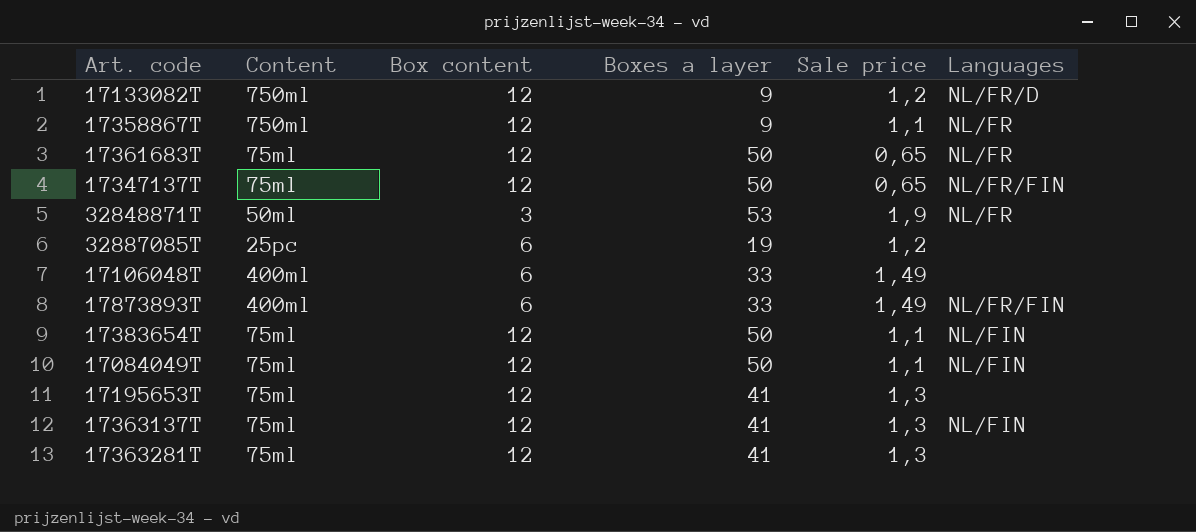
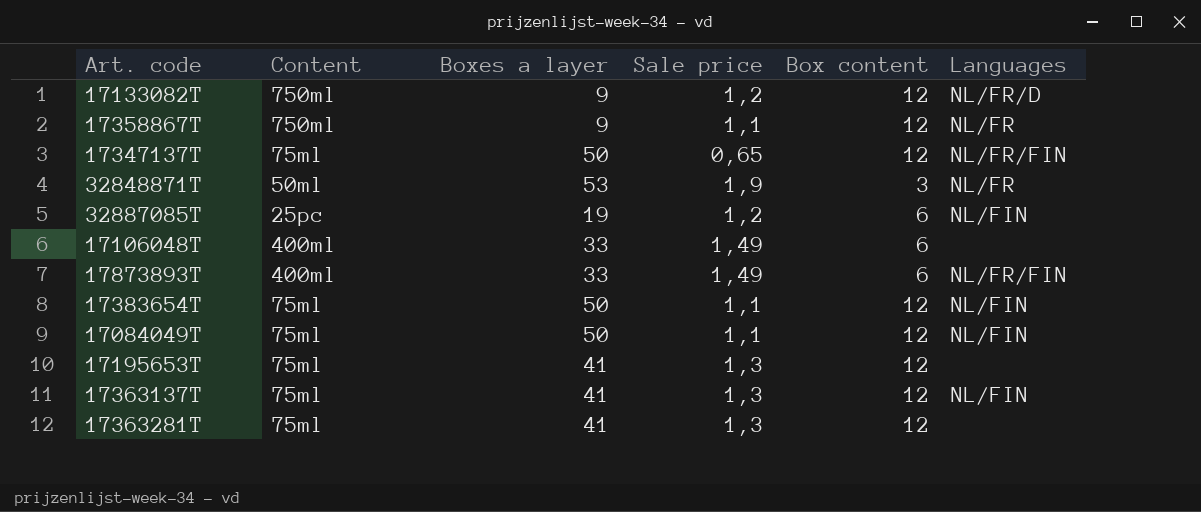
column Box content | position: 3 -> 5
row 17361683T: 75ml | 12 | 50 | 0,65 | NL/FR -> none
32887085T | Languages: none -> NL/FIN

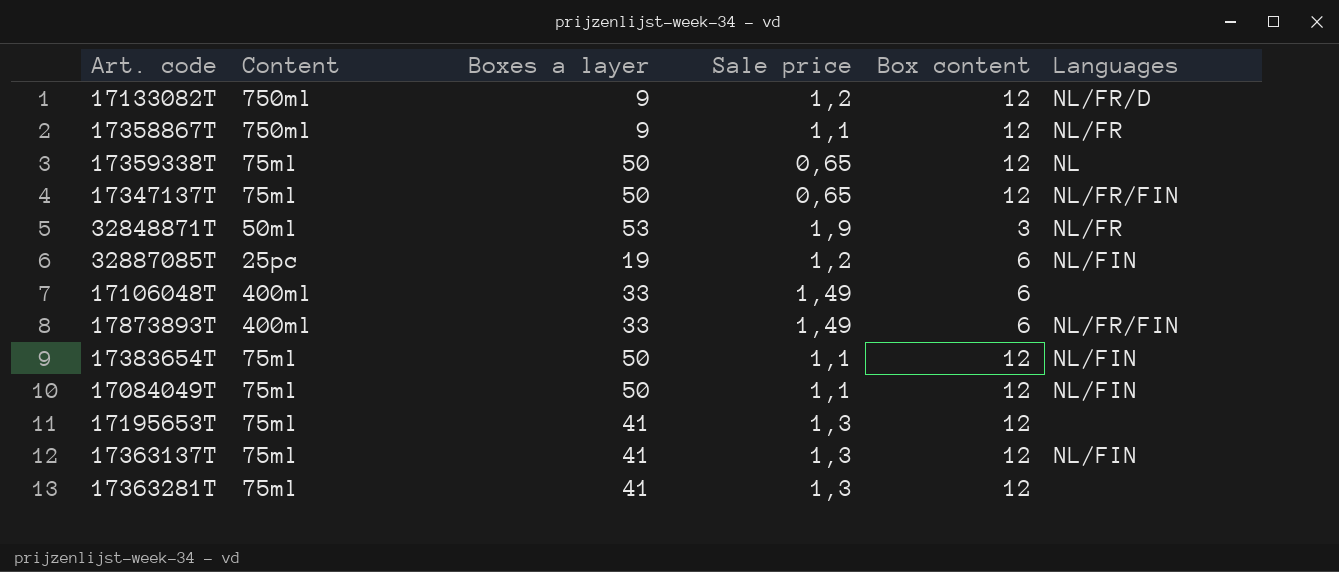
row 17359338T: none -> 75ml | 50 | 0,65 | 12 | NL

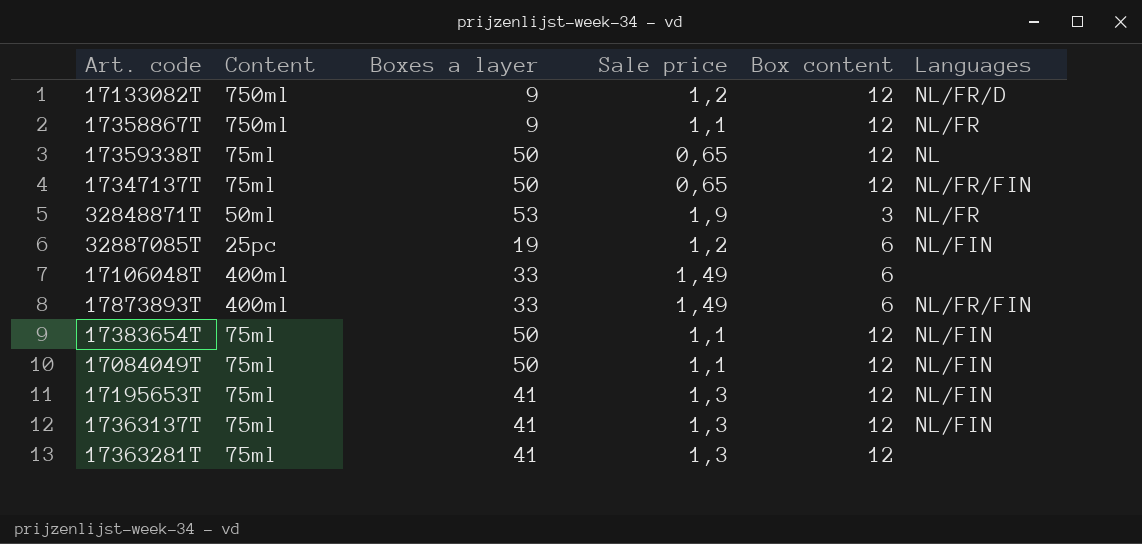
17195653T | Languages: none -> NL/FIN

